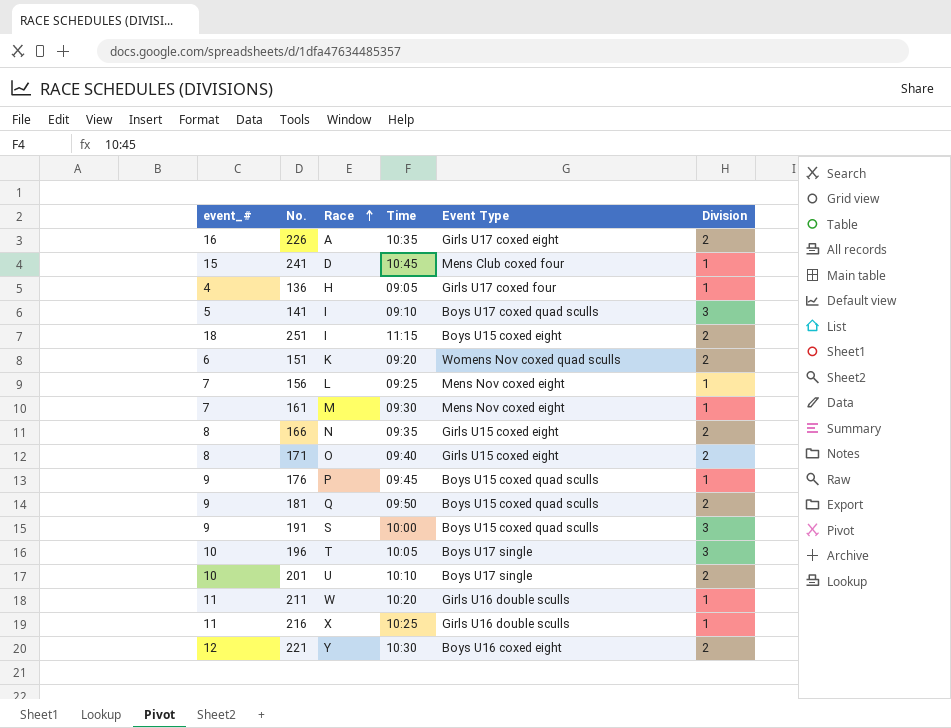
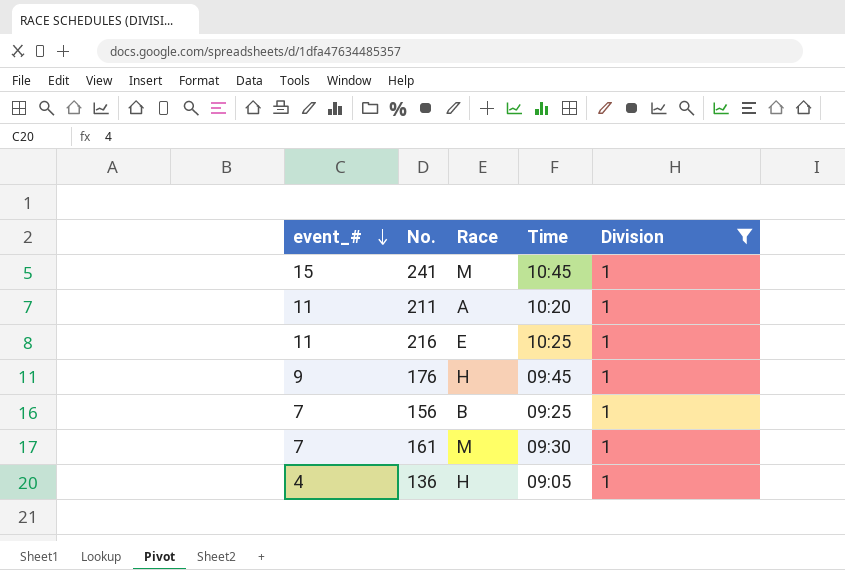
filter: none -> Division = 1
row order: Race ascending -> event_# descending
column Event Type | position: 5 -> none
241 | Race: D -> M
211 | Race: W -> A
216 | Race: X -> E
176 | Race: P -> H
156 | Race: L -> B

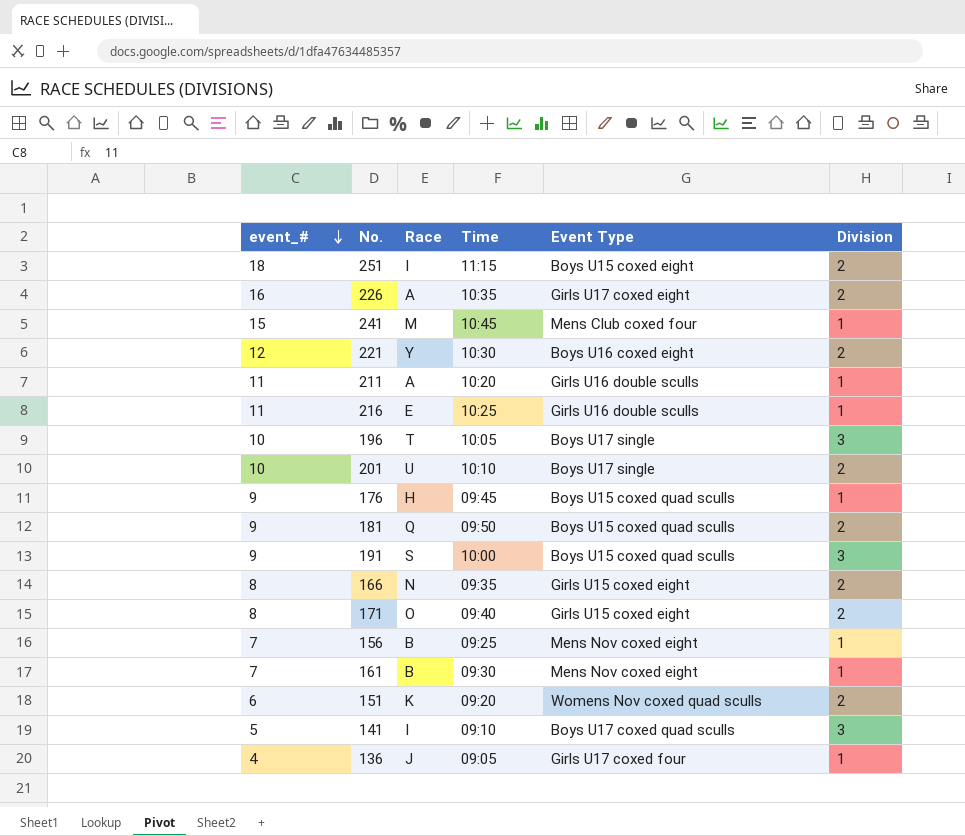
filter: Division = 1 -> none
column Event Type | position: none -> 5
161 | Race: M -> B
136 | Race: H -> J

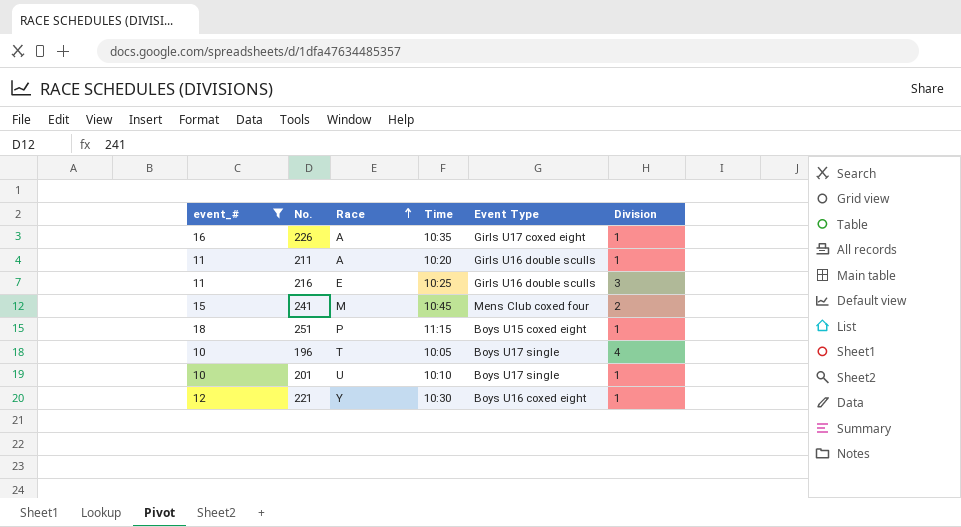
filter: none -> event_# >= 10
row order: event_# descending -> Race ascending
226 | Division: 2 -> 1
216 | Division: 1 -> 3
241 | Division: 1 -> 2
251 | Race: I -> P
251 | Division: 2 -> 1
196 | Division: 3 -> 4
201 | Division: 2 -> 1
221 | Division: 2 -> 1

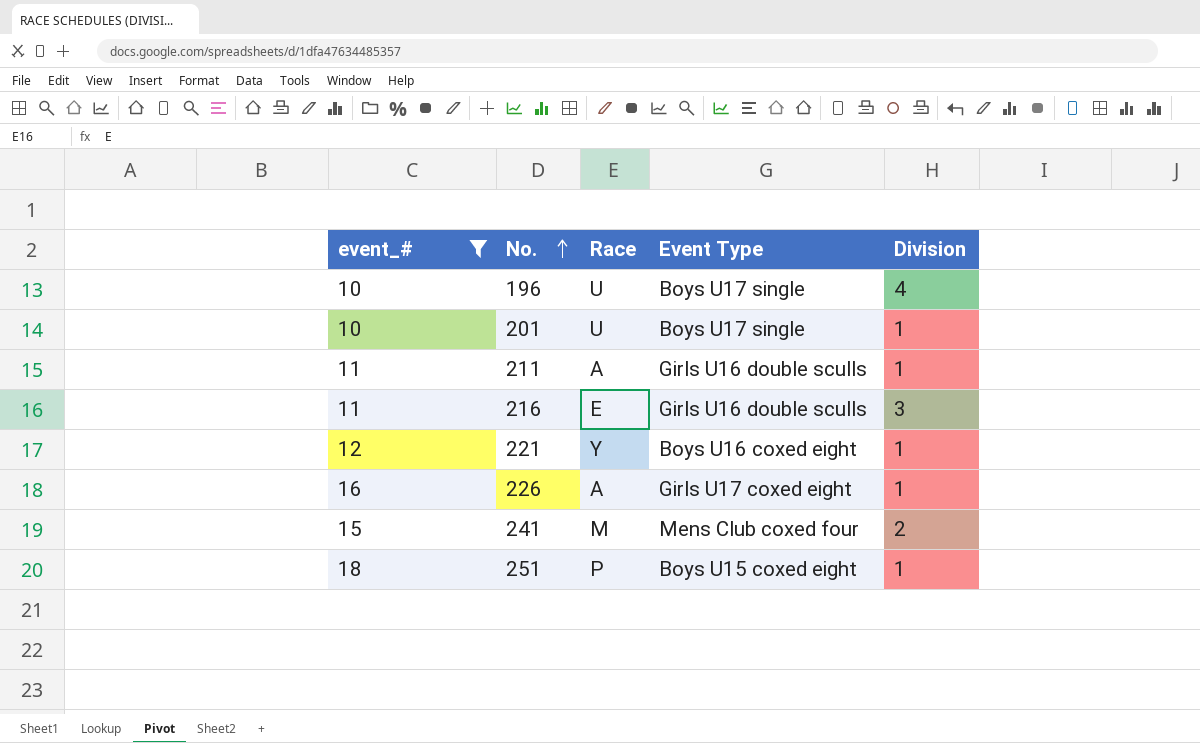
row order: Race ascending -> No. ascending
column Time | position: 4 -> none
196 | Race: T -> U

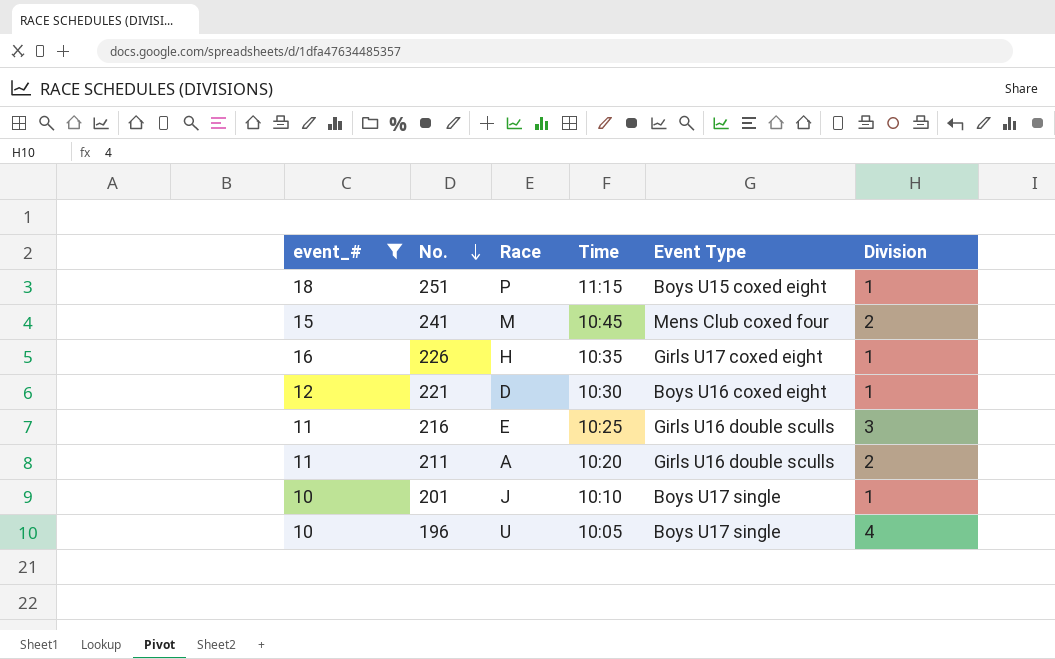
row order: No. ascending -> No. descending
column Time | position: none -> 4
226 | Race: A -> H
221 | Race: Y -> D
211 | Division: 1 -> 2
201 | Race: U -> J

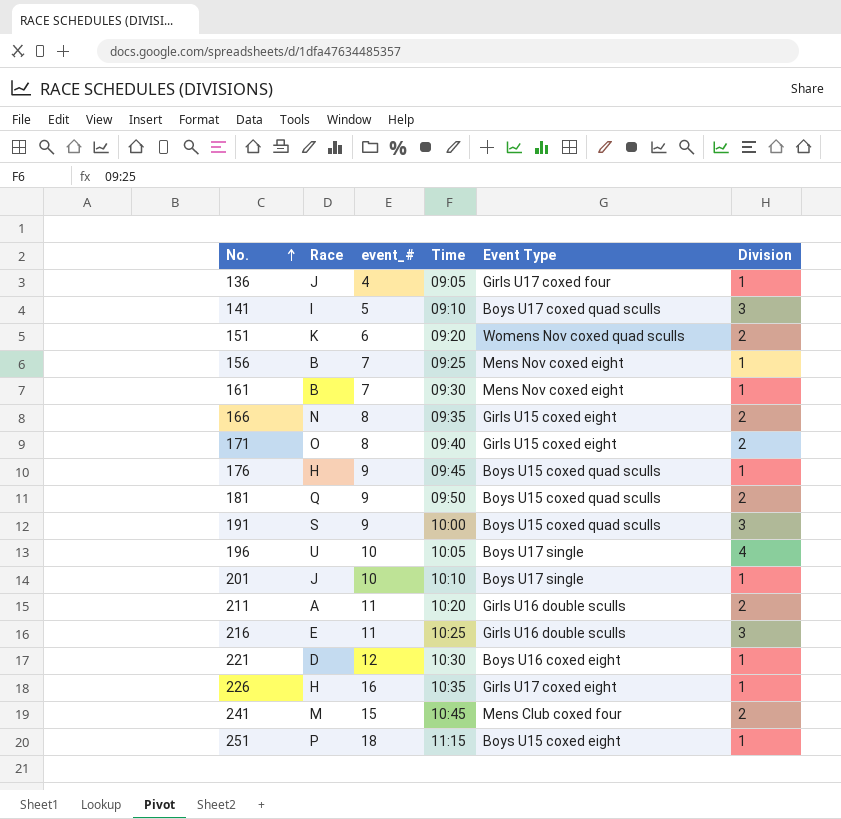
filter: event_# >= 10 -> none
row order: No. descending -> No. ascending
column event_# | position: 1 -> 3

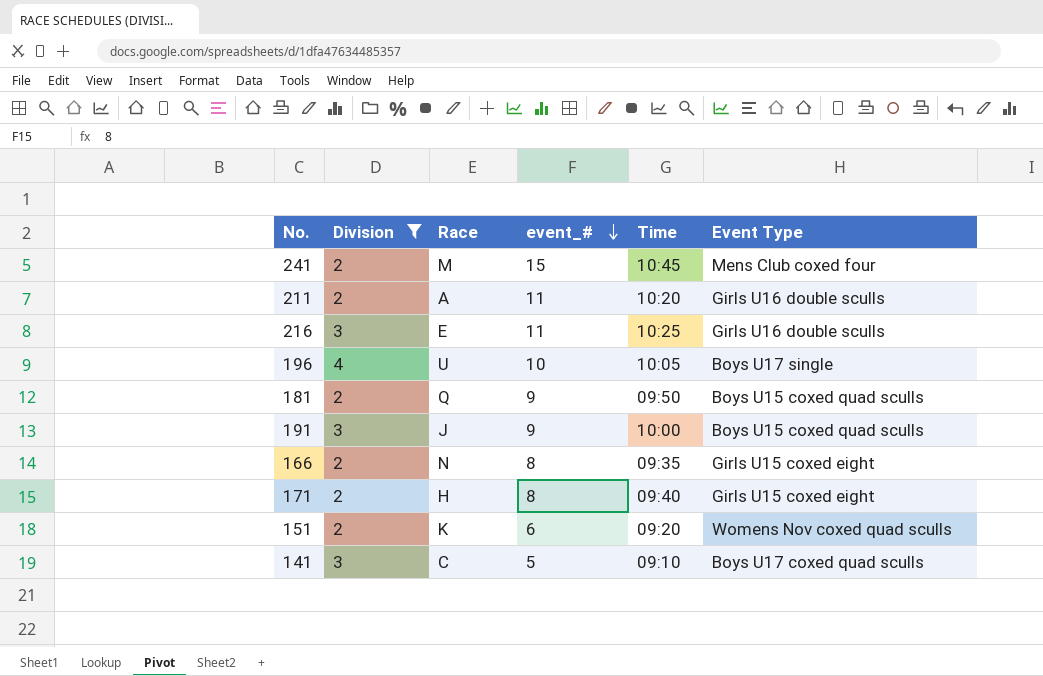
filter: none -> Division != 1
row order: No. ascending -> event_# descending
column Division | position: 6 -> 2
191 | Race: S -> J
171 | Race: O -> H
141 | Race: I -> C

